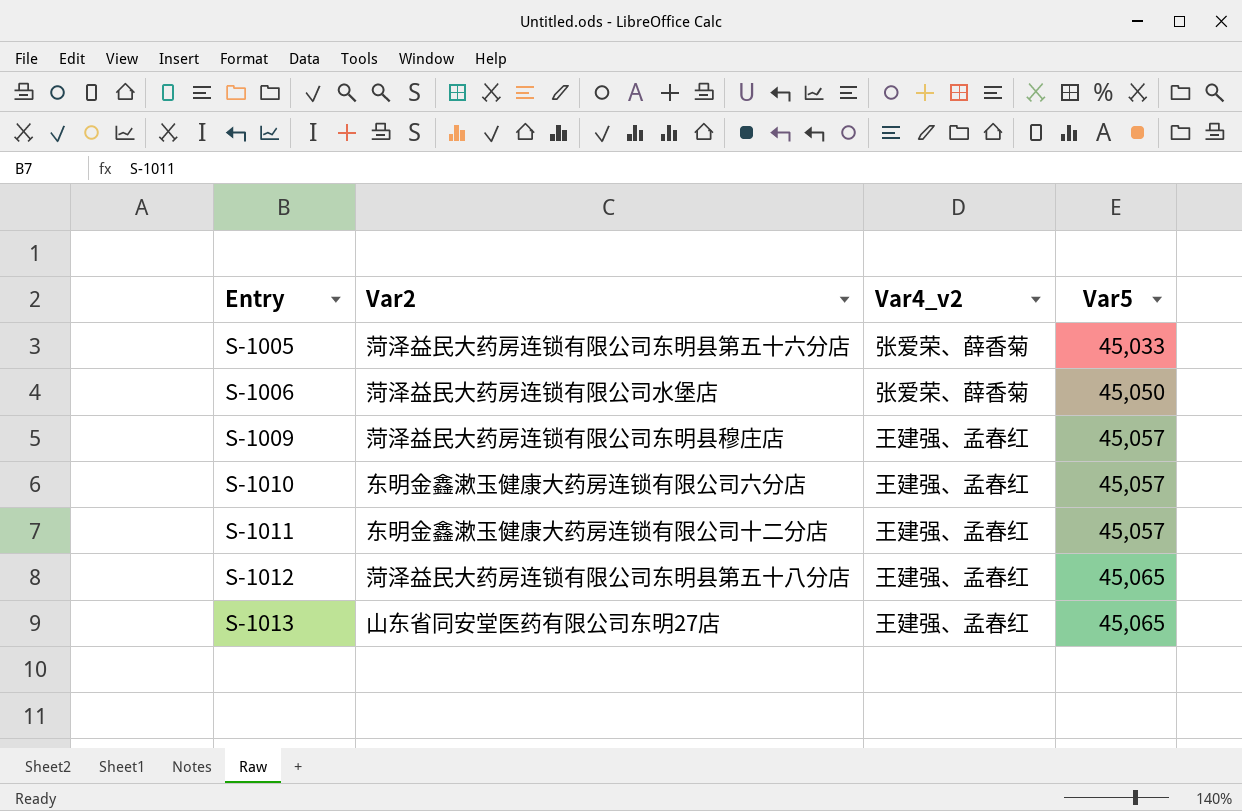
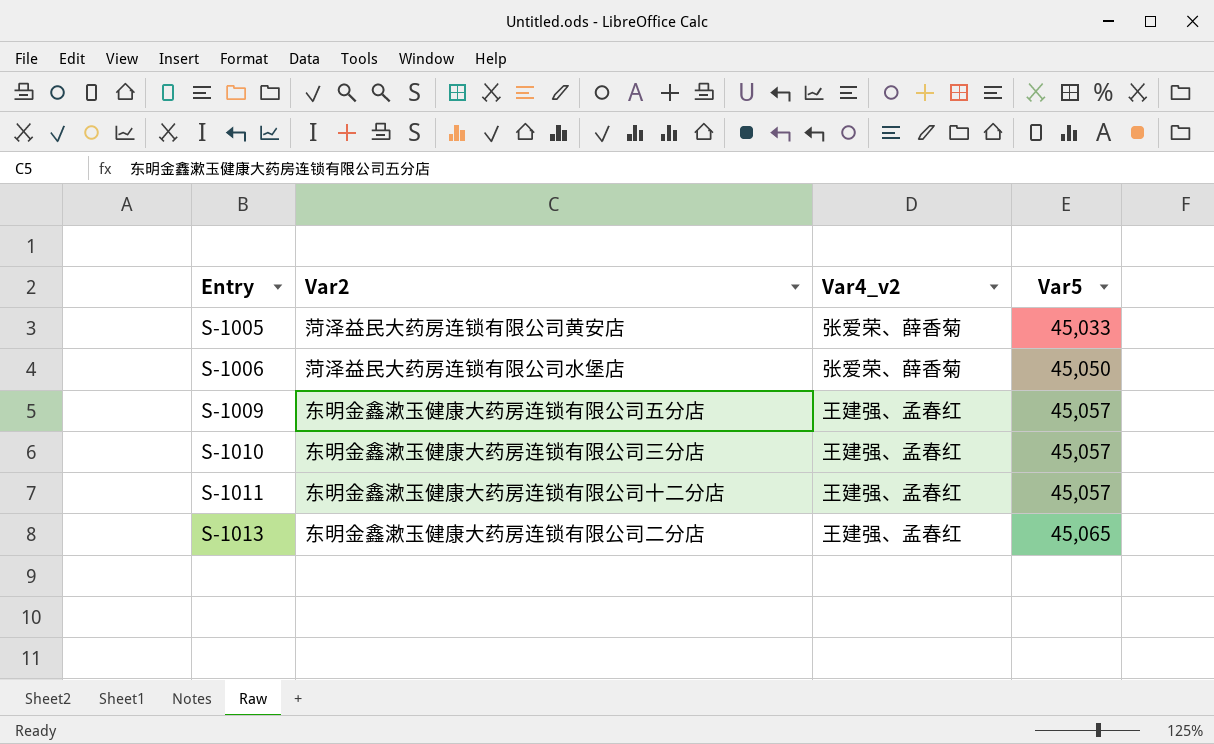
row S-1012: 菏泽益民大药房连锁有限公司东明县第五十八分店 | 王建强、孟春红 | 45,065 -> none
S-1005 | Var2: 菏泽益民大药房连锁有限公司东明县第五十六分店 -> 菏泽益民大药房连锁有限公司黄安店
S-1009 | Var2: 菏泽益民大药房连锁有限公司东明县穆庄店 -> 东明金鑫漱玉健康大药房连锁有限公司五分店
S-1010 | Var2: 东明金鑫漱玉健康大药房连锁有限公司六分店 -> 东明金鑫漱玉健康大药房连锁有限公司三分店
S-1013 | Var2: 山东省同安堂医药有限公司东明27店 -> 东明金鑫漱玉健康大药房连锁有限公司二分店

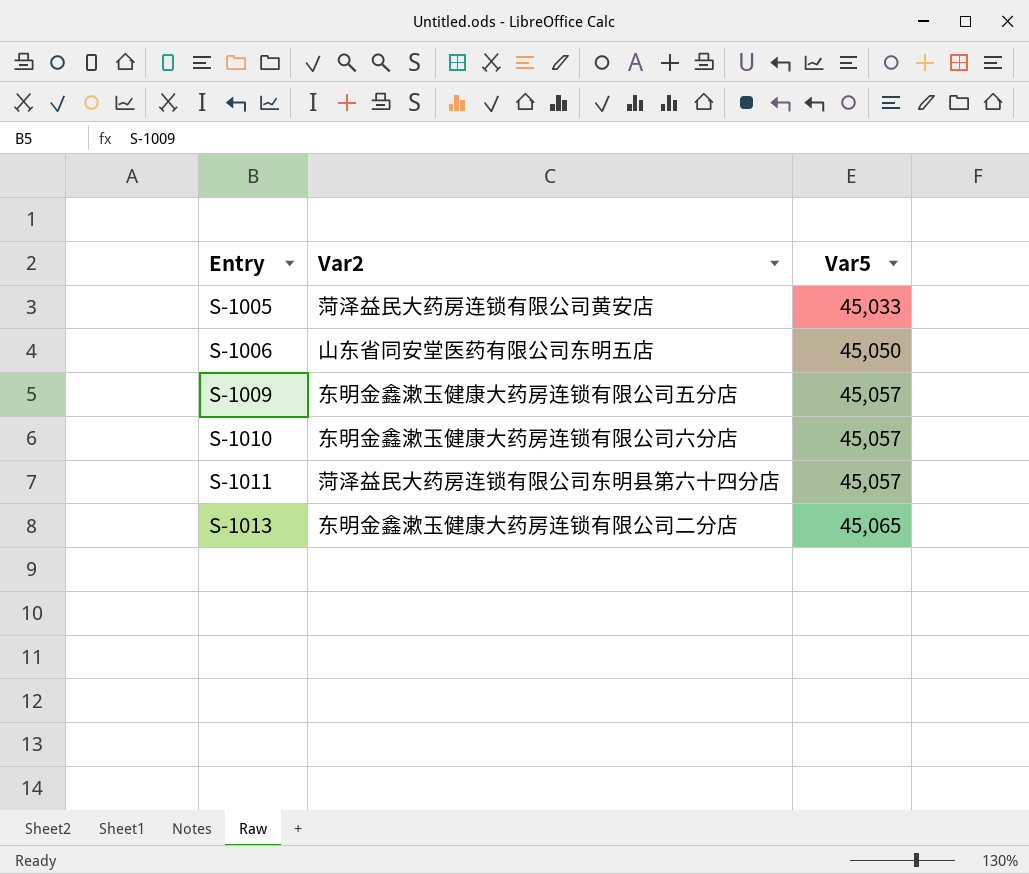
column Var4_v2 | position: 3 -> none
S-1006 | Var2: 菏泽益民大药房连锁有限公司水堡店 -> 山东省同安堂医药有限公司东明五店
S-1010 | Var2: 东明金鑫漱玉健康大药房连锁有限公司三分店 -> 东明金鑫漱玉健康大药房连锁有限公司六分店
S-1011 | Var2: 东明金鑫漱玉健康大药房连锁有限公司十二分店 -> 菏泽益民大药房连锁有限公司东明县第六十四分店

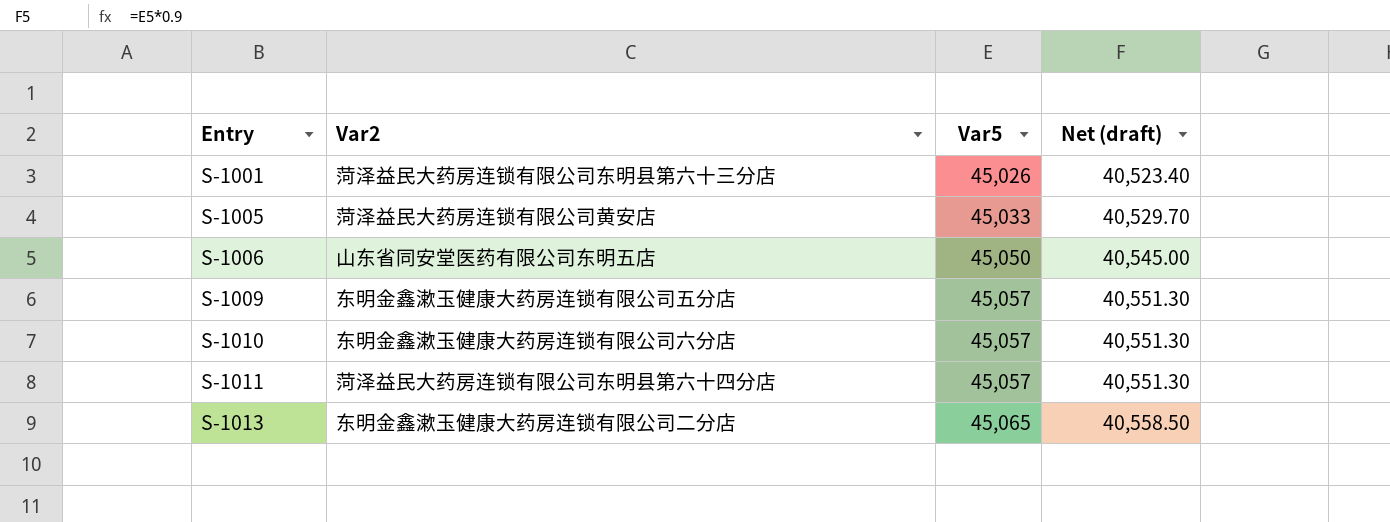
column Net (draft) | formula: none -> [Var5] * 0.9
row S-1001: none -> 菏泽益民大药房连锁有限公司东明县第六十三分店 | 45,026 | 40,523.40

